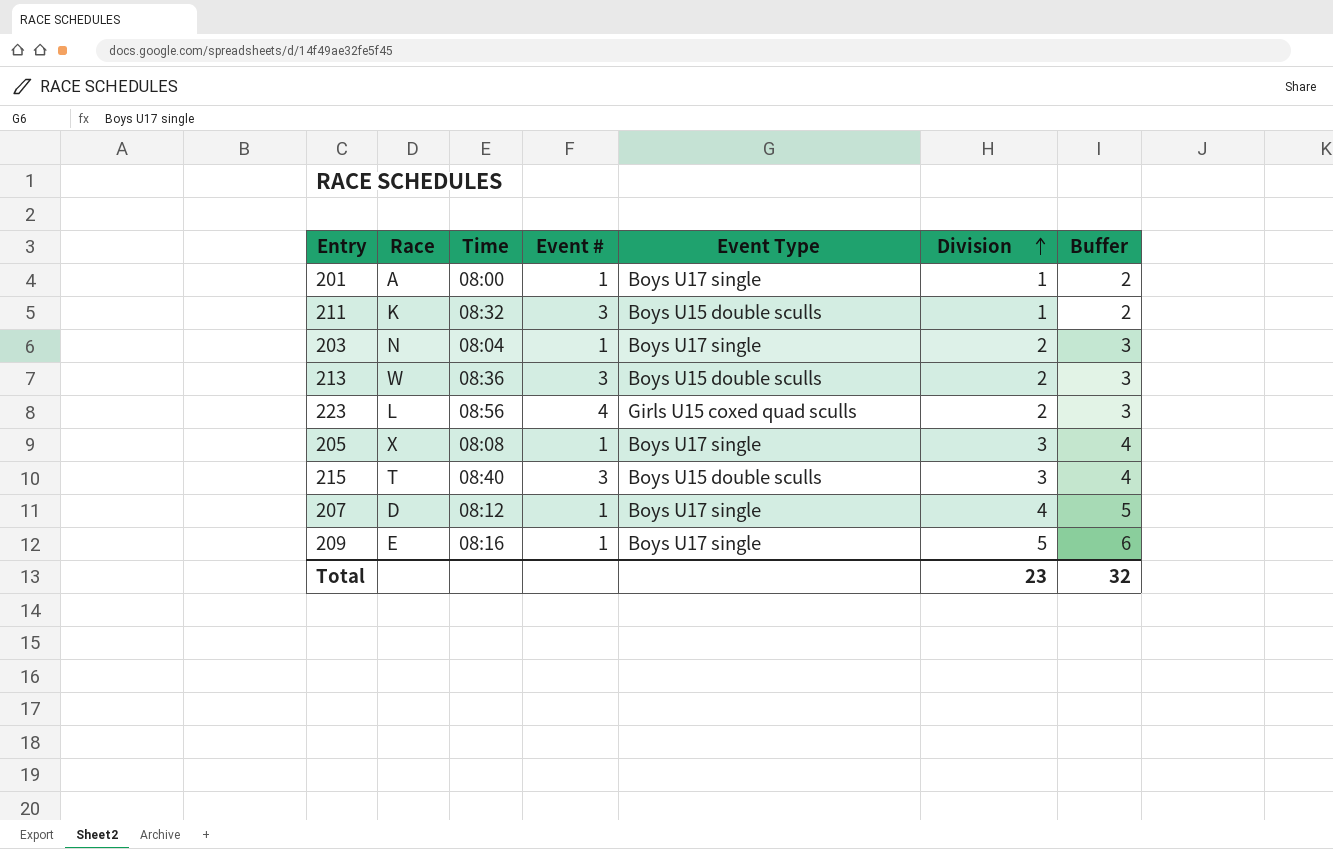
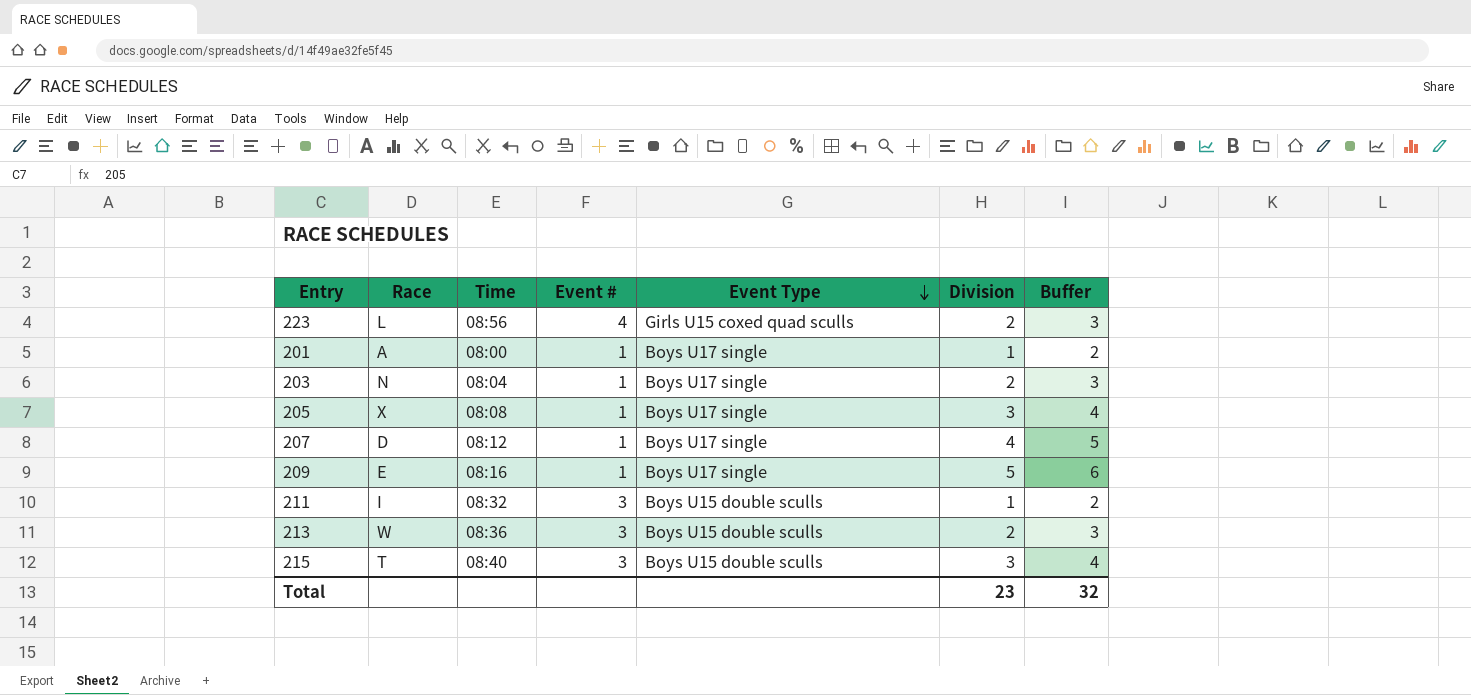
row order: Division ascending -> Event Type descending
211 | Race: K -> I

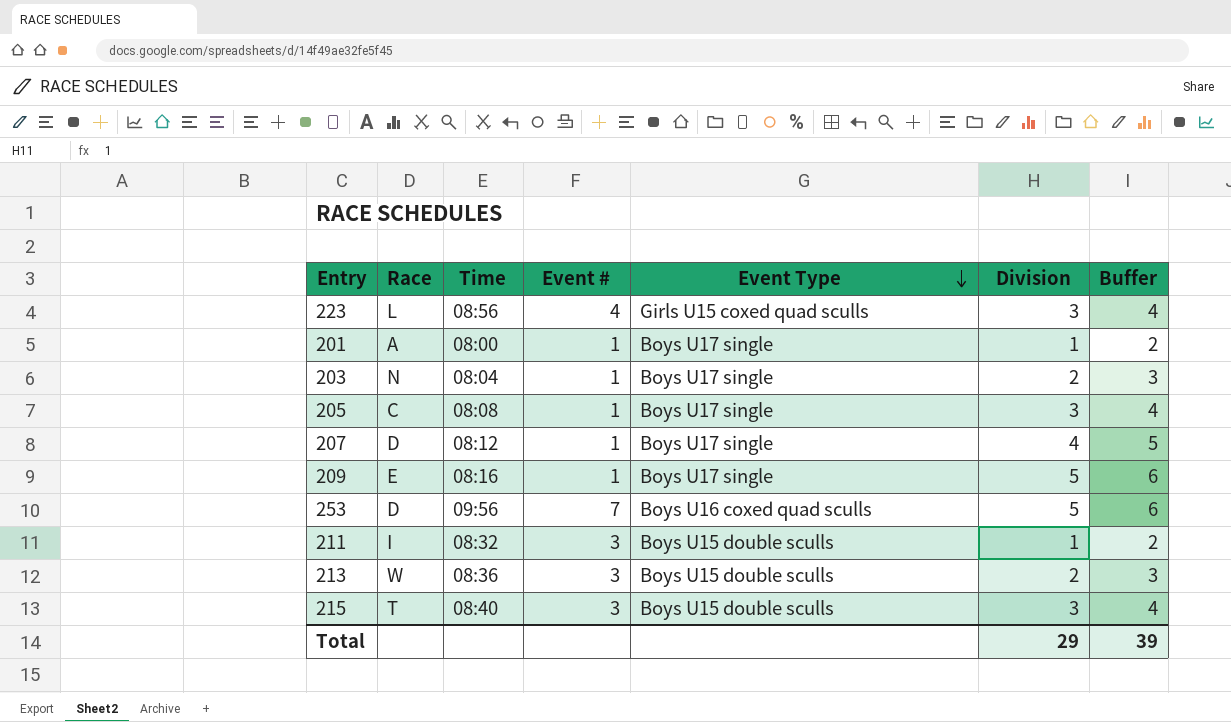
223 | Division: 2 -> 3
223 | Buffer: 3 -> 4
205 | Race: X -> C
row 253: none -> D | 09:56 | 7 | Boys U16 coxed quad sculls | 5 | 6
Total | Division: 23 -> 29
Total | Buffer: 32 -> 39

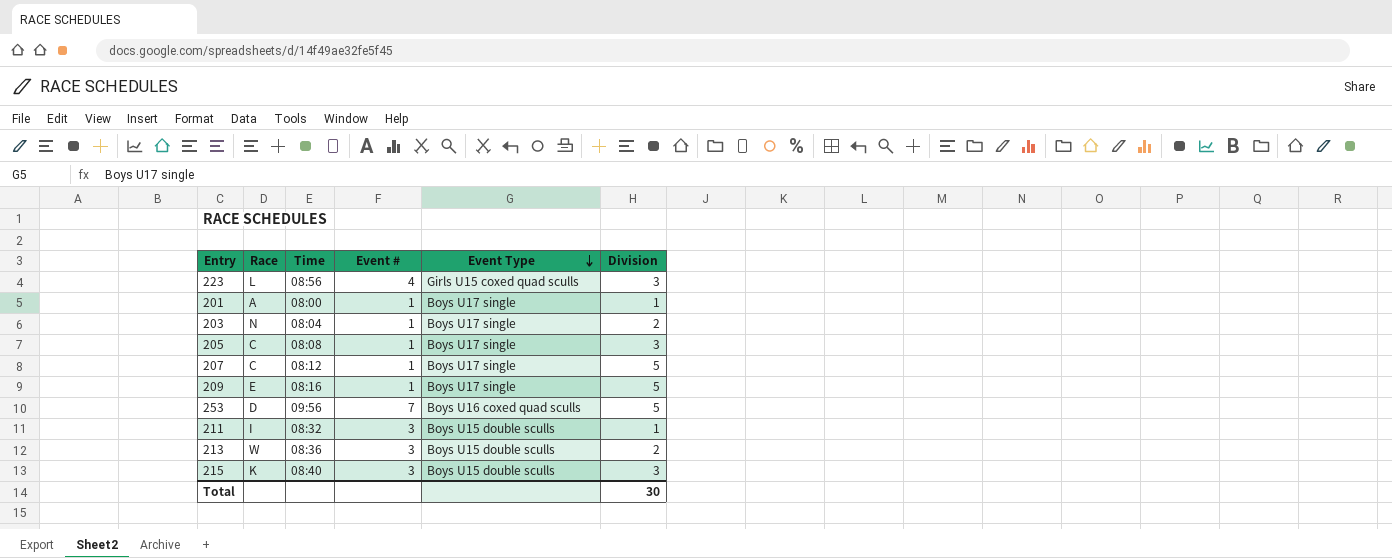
column Buffer | formula: [Division] + 1 -> none
207 | Race: D -> C
207 | Division: 4 -> 5
215 | Race: T -> K
Total | Division: 29 -> 30

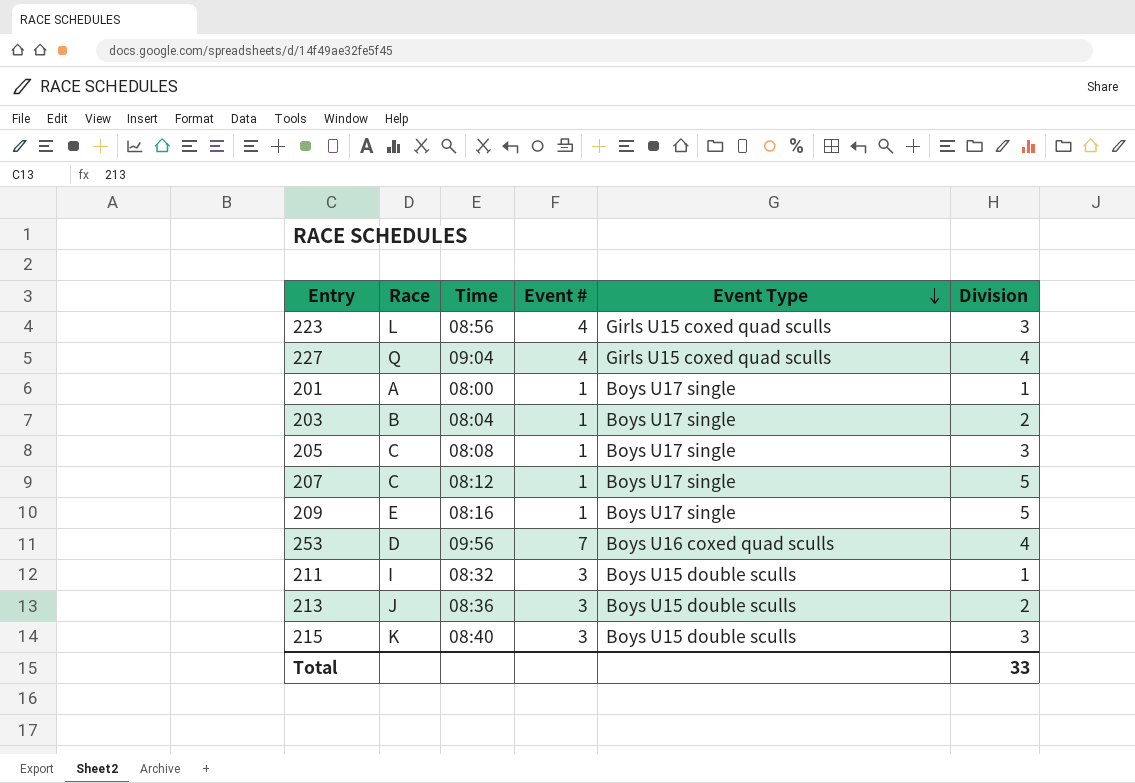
row 227: none -> Q | 09:04 | 4 | Girls U15 coxed quad sculls | 4
203 | Race: N -> B
253 | Division: 5 -> 4
213 | Race: W -> J
Total | Division: 30 -> 33

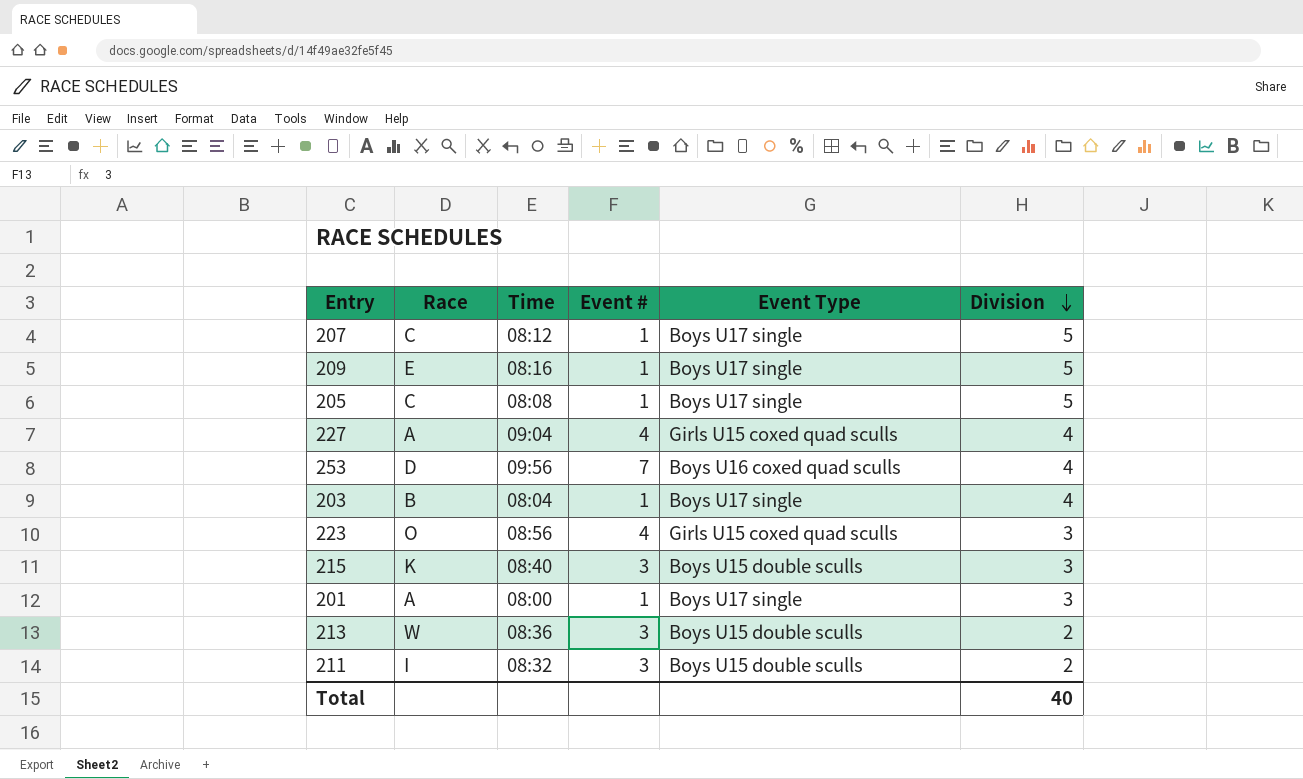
row order: Event Type descending -> Division descending
205 | Division: 3 -> 5
227 | Race: Q -> A
203 | Division: 2 -> 4
223 | Race: L -> O
201 | Division: 1 -> 3
213 | Race: J -> W
211 | Division: 1 -> 2
Total | Division: 33 -> 40

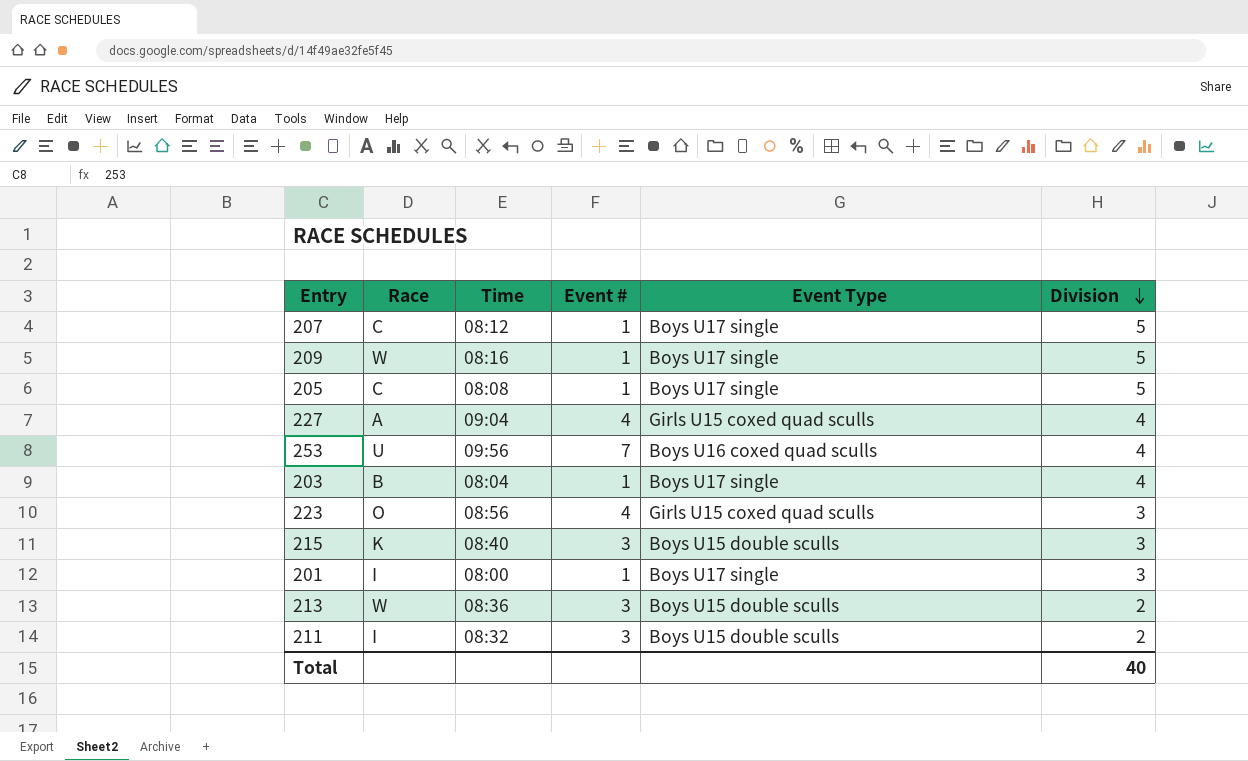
209 | Race: E -> W
253 | Race: D -> U
201 | Race: A -> I

